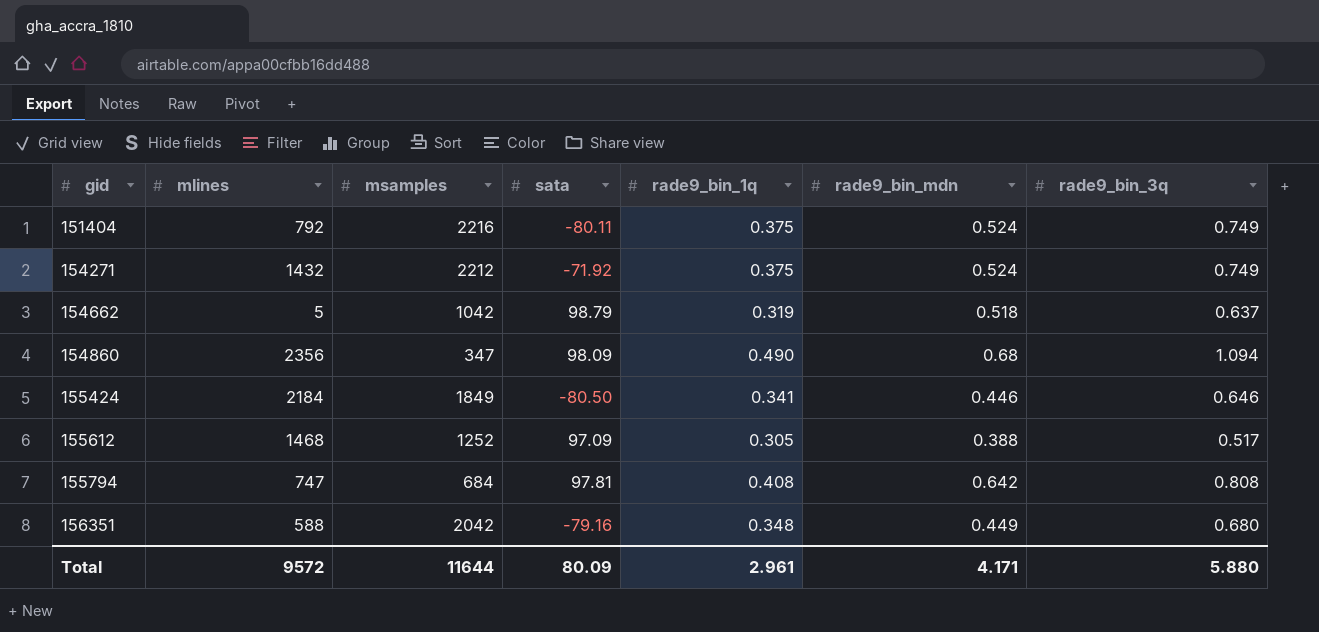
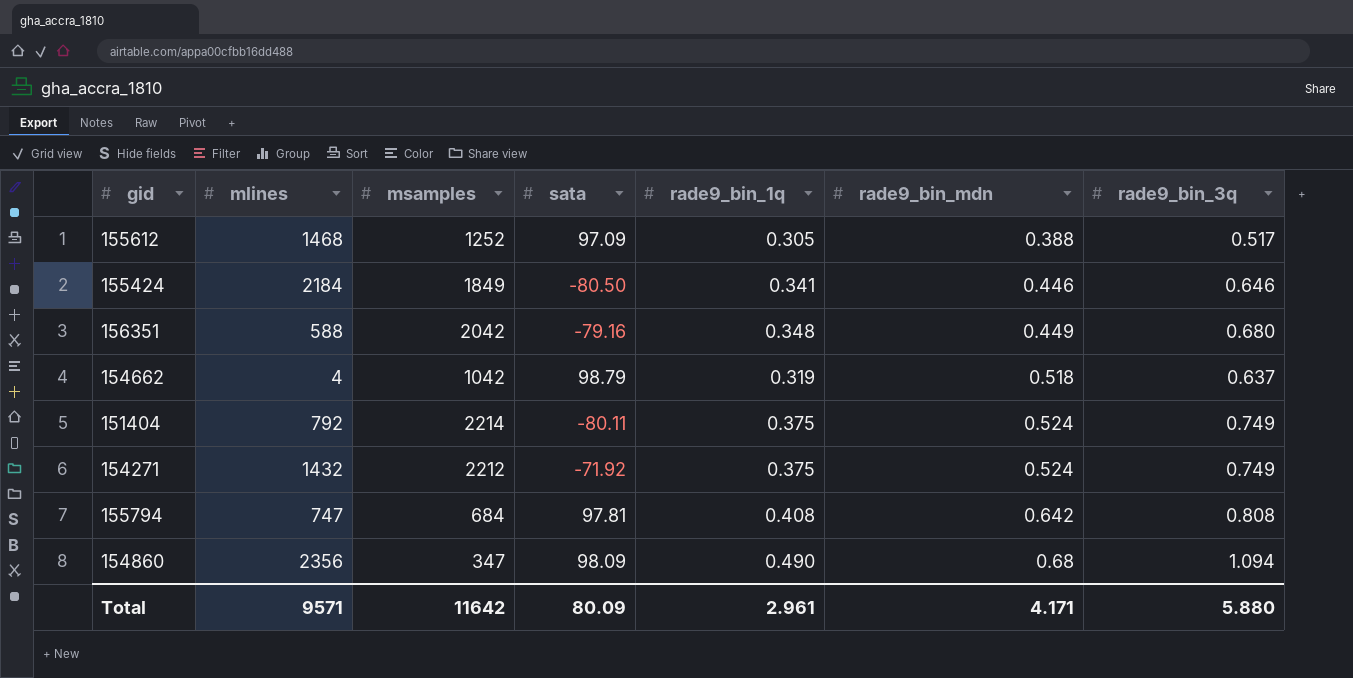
row order: gid ascending -> rade9_bin_mdn ascending
154662 | mlines: 5 -> 4
151404 | msamples: 2216 -> 2214
Total | mlines: 9572 -> 9571
Total | msamples: 11644 -> 11642

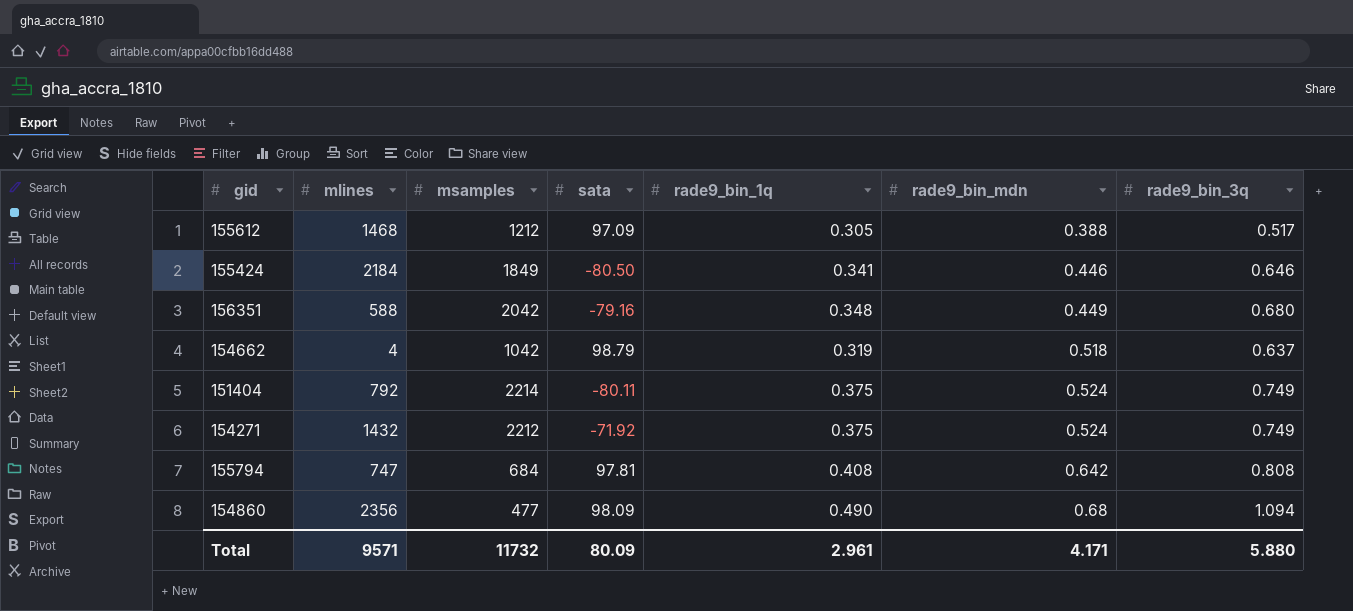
155612 | msamples: 1252 -> 1212
154860 | msamples: 347 -> 477
Total | msamples: 11642 -> 11732

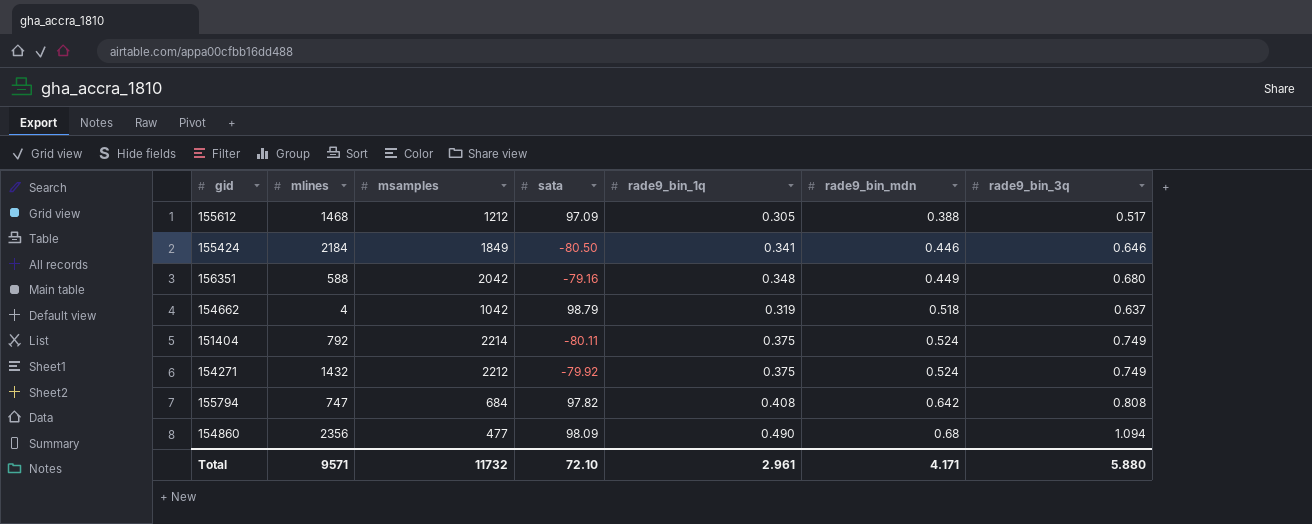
154271 | sata: -71.92 -> -79.92
155794 | sata: 97.81 -> 97.82
Total | sata: 80.09 -> 72.10

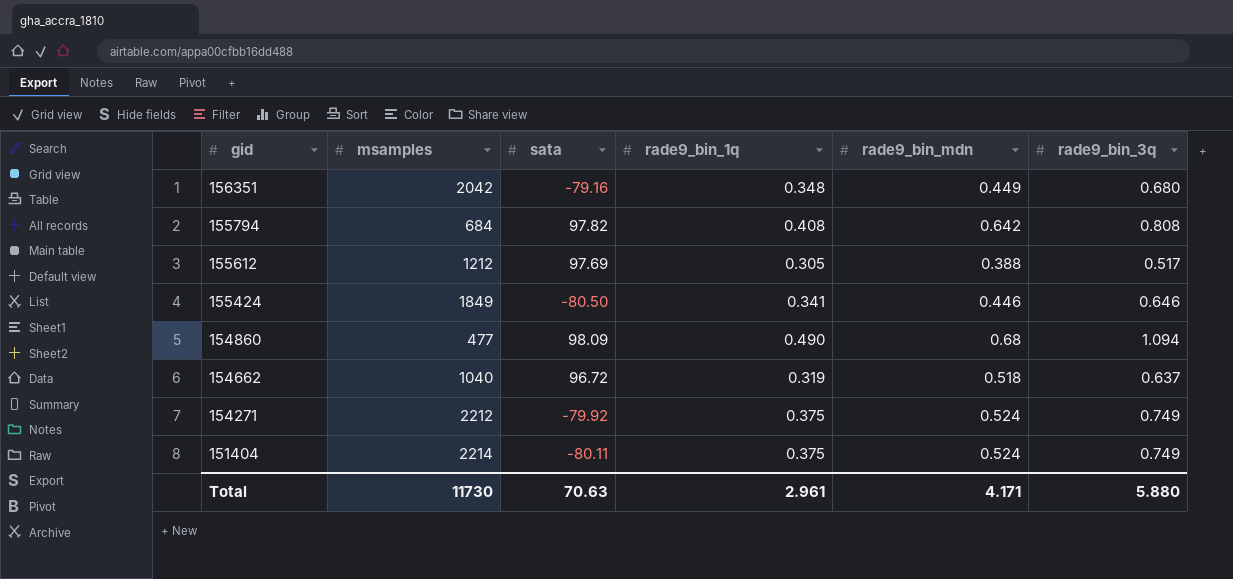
row order: rade9_bin_mdn ascending -> gid descending
column mlines | position: 2 -> none
155612 | sata: 97.09 -> 97.69
154662 | msamples: 1042 -> 1040
154662 | sata: 98.79 -> 96.72
Total | msamples: 11732 -> 11730
Total | sata: 72.10 -> 70.63

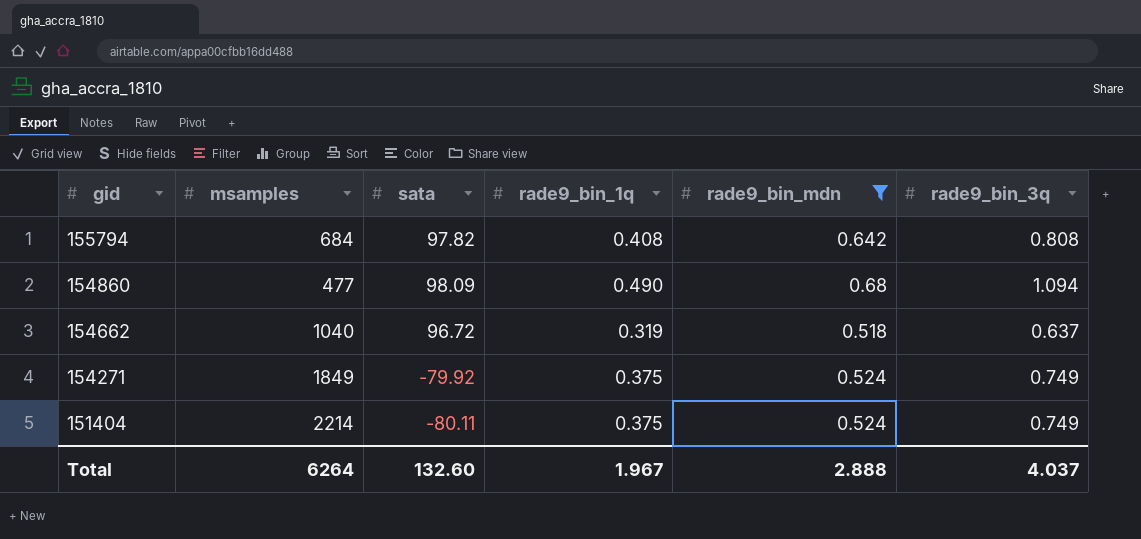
filter: none -> rade9_bin_mdn >= 0.518
154271 | msamples: 2212 -> 1849
Total | msamples: 11730 -> 6264
Total | sata: 70.63 -> 132.60
Total | rade9_bin_1q: 2.961 -> 1.967
Total | rade9_bin_mdn: 4.171 -> 2.888
Total | rade9_bin_3q: 5.880 -> 4.037

